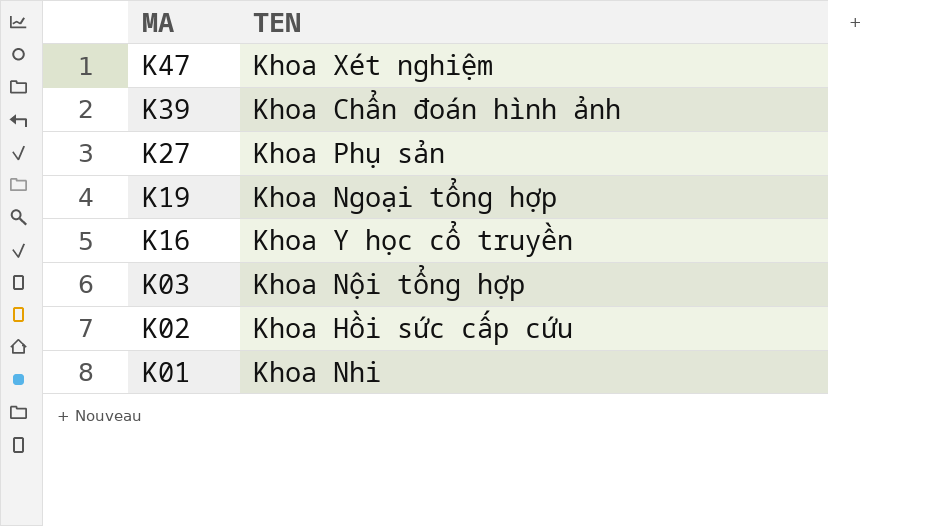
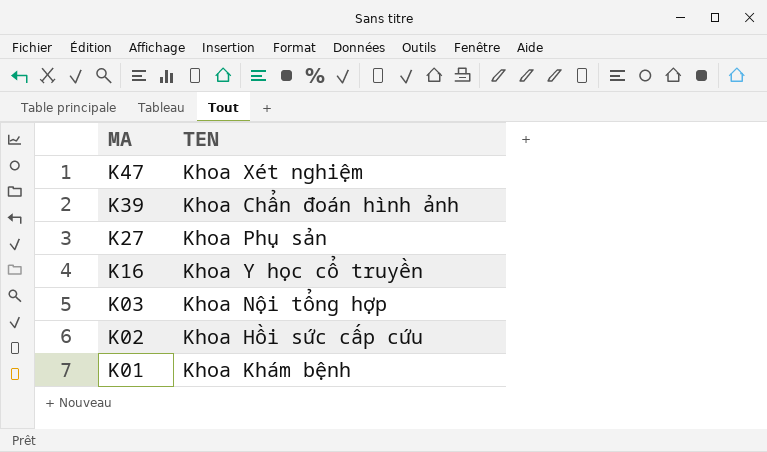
row K19: Khoa Ngoại tổng hợp -> none
K01 | TEN: Khoa Nhi -> Khoa Khám bệnh

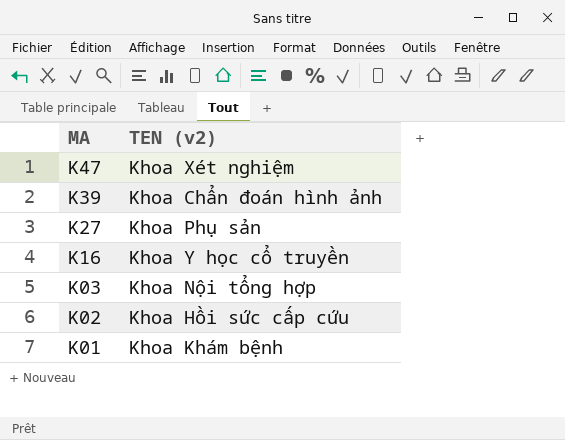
column name: TEN -> TEN (v2)

